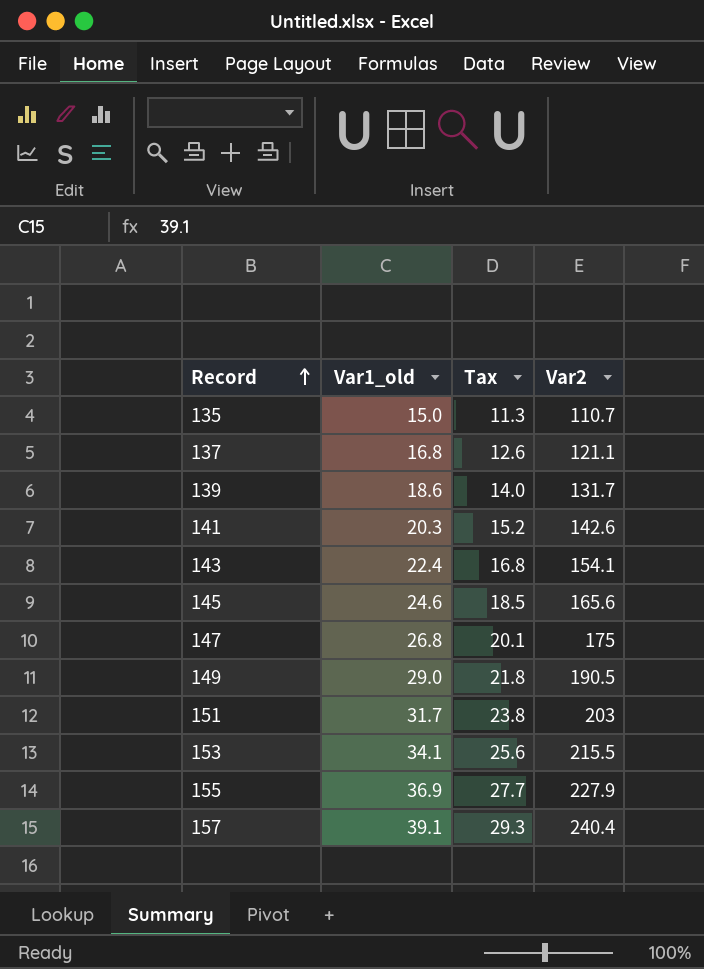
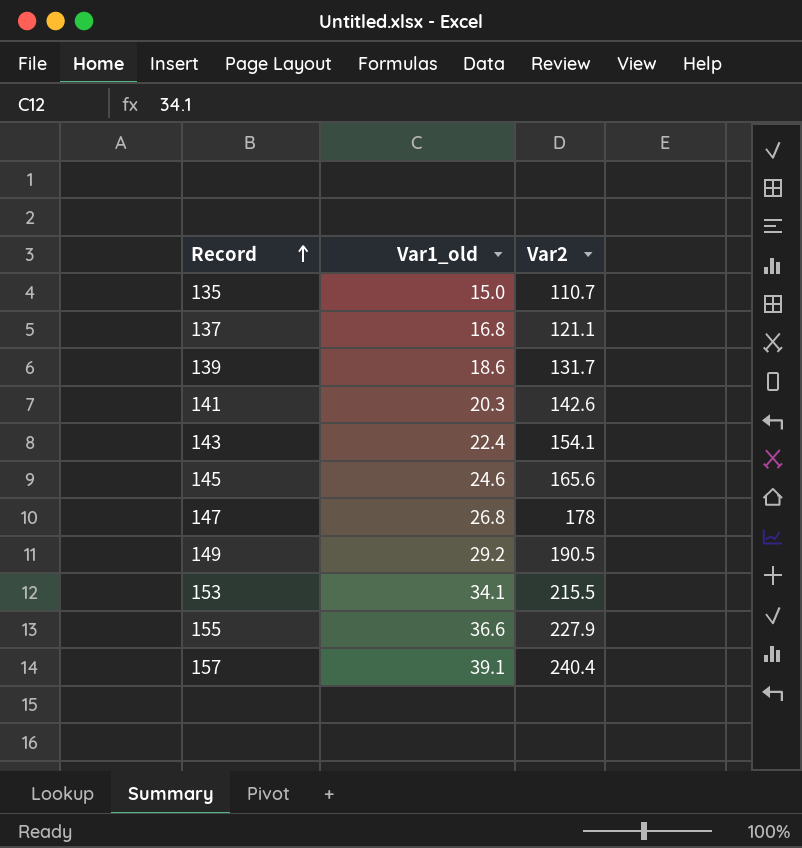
column Tax | formula: [Var1_old] * 0.75 -> none
row 151: 31.7 | 23.8 | 203 -> none
147 | Var2: 175 -> 178
149 | Var1_old: 29.0 -> 29.2
155 | Var1_old: 36.9 -> 36.6

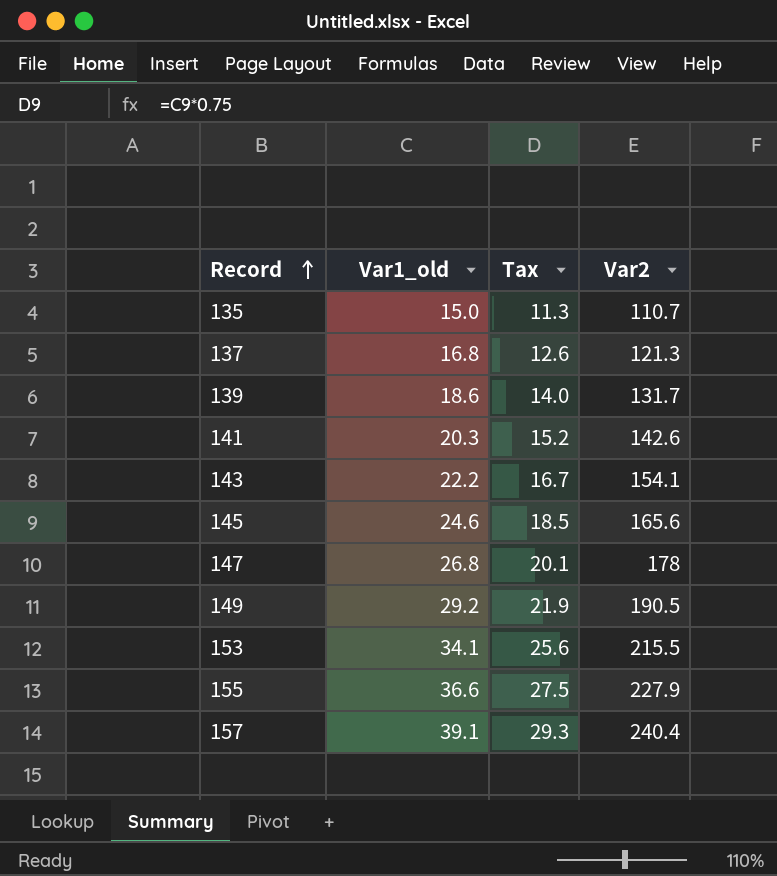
column Tax | formula: none -> [Var1_old] * 0.75
137 | Var2: 121.1 -> 121.3
143 | Var1_old: 22.4 -> 22.2

